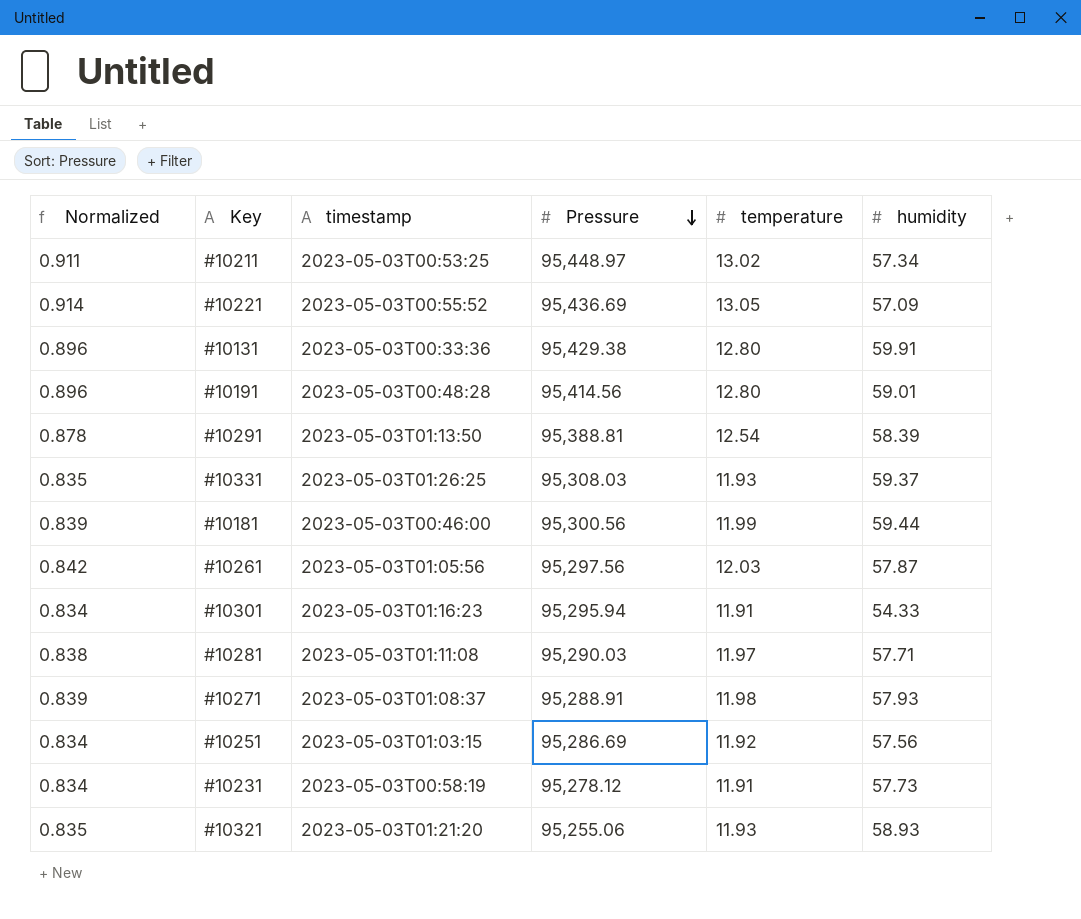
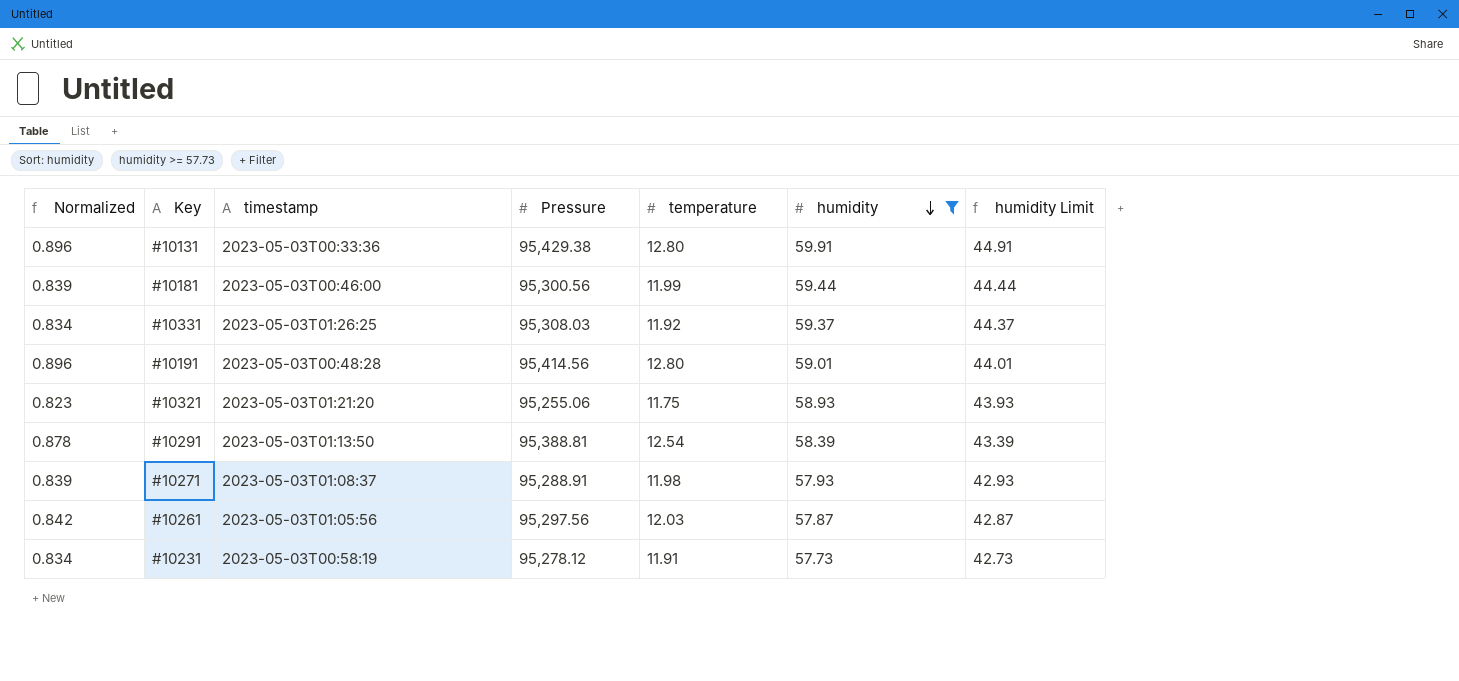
filter: none -> humidity >= 57.73
row order: Pressure descending -> humidity descending
column humidity Limit | formula: none -> [humidity] - 15
#10331 | Normalized: 0.835 -> 0.834
#10331 | temperature: 11.93 -> 11.92
#10321 | Normalized: 0.835 -> 0.823
#10321 | temperature: 11.93 -> 11.75

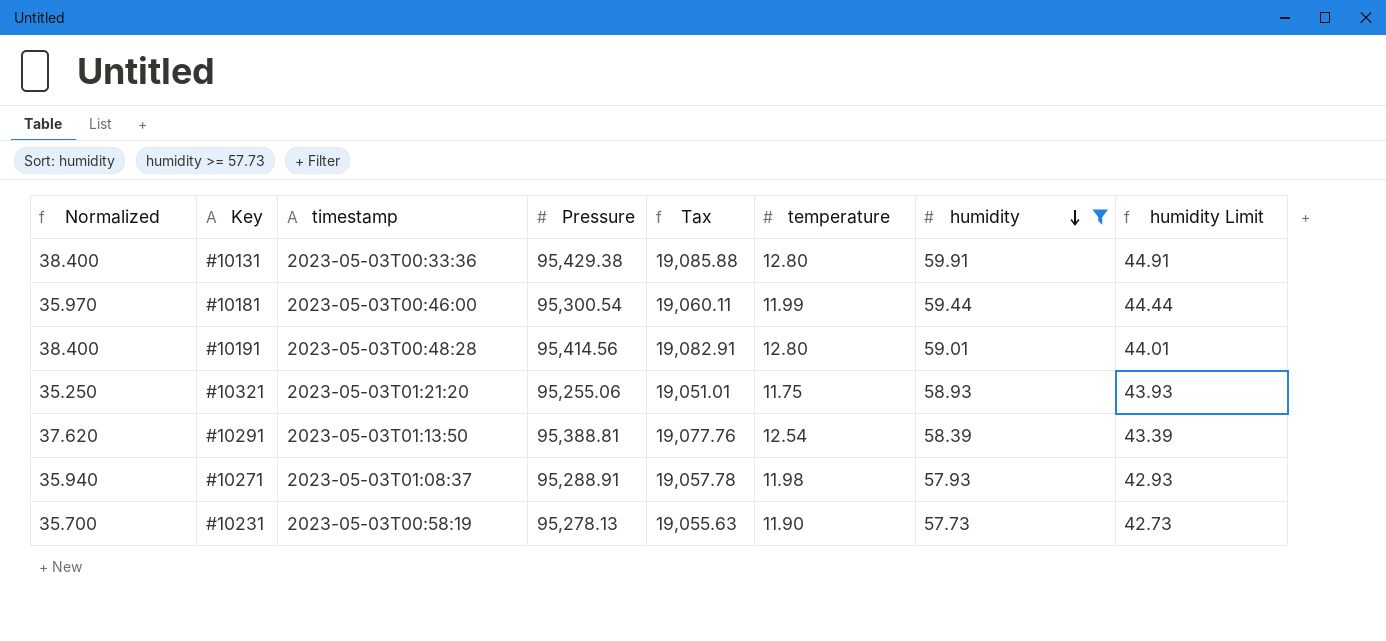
column Normalized | formula: [temperature] * 0.07 -> [temperature] * 3
column Tax | formula: none -> [Pressure] * 0.2
row #10331: 0.834 | 2023-05-03T01:26:25 | 95,308.03 | 11.92 | 59.37 | 44.37 -> none
row #10261: 0.842 | 2023-05-03T01:05:56 | 95,297.56 | 12.03 | 57.87 | 42.87 -> none
#10181 | Pressure: 95,300.56 -> 95,300.54
#10231 | Pressure: 95,278.12 -> 95,278.13
#10231 | temperature: 11.91 -> 11.90

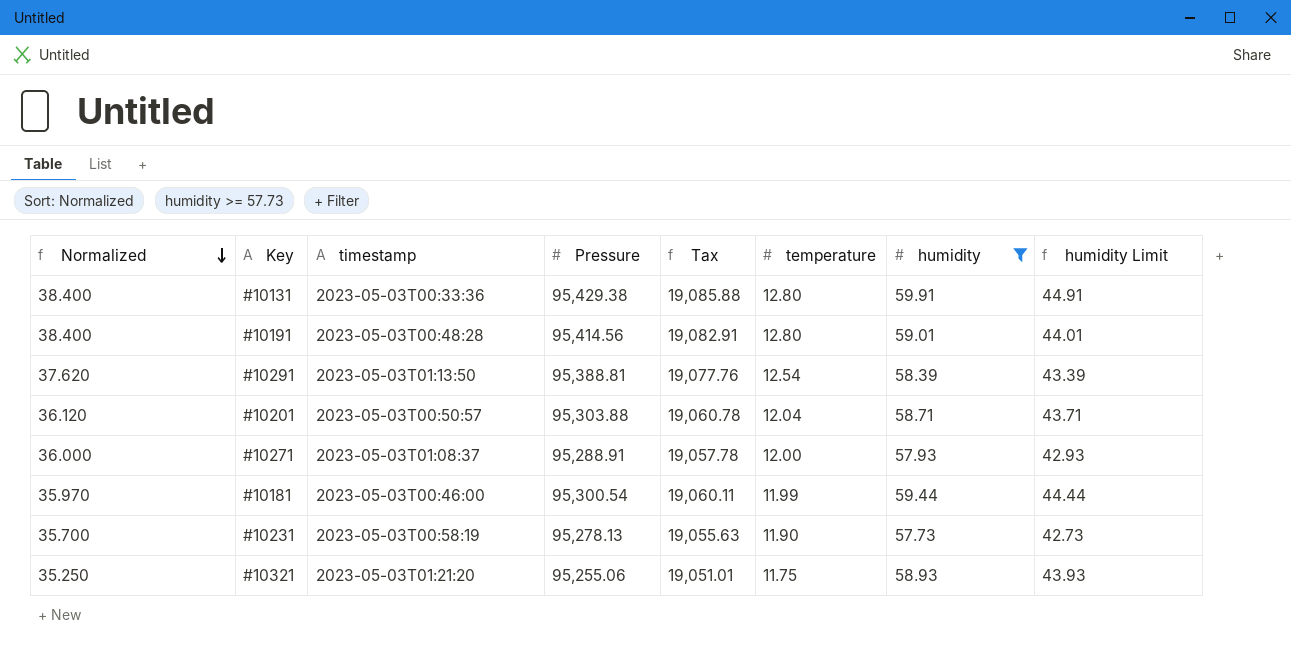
row order: humidity descending -> Normalized descending
row #10201: none -> 36.120 | 2023-05-03T00:50:57 | 95,303.88 | 19,060.78 | 12.04 | 58.71 | 43.71
#10271 | Normalized: 35.940 -> 36.000
#10271 | temperature: 11.98 -> 12.00

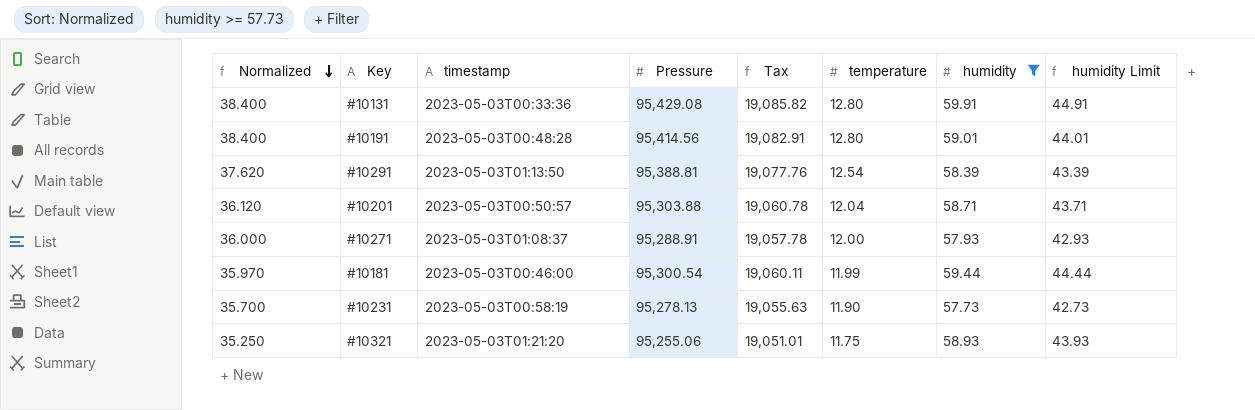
#10131 | Pressure: 95,429.38 -> 95,429.08
#10131 | Tax: 19,085.88 -> 19,085.82

